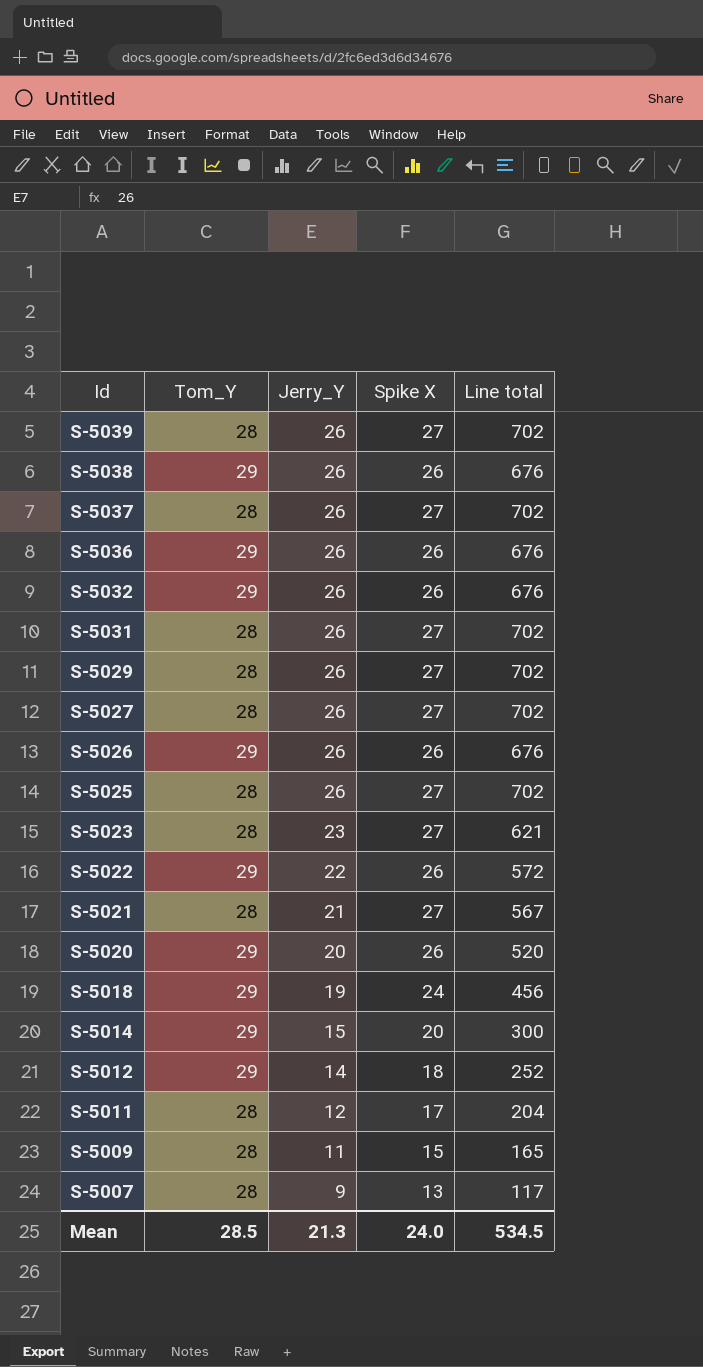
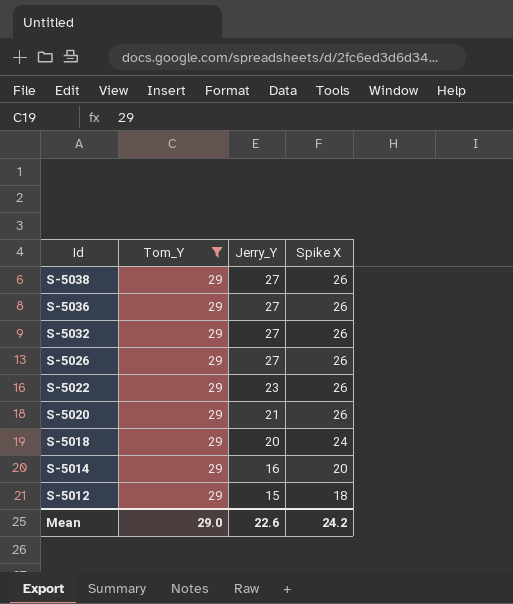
filter: none -> Tom_Y = 29
column Line total | formula: [Jerry_Y] * [Spike X] -> none
S-5038 | Jerry_Y: 26 -> 27
S-5036 | Jerry_Y: 26 -> 27
S-5032 | Jerry_Y: 26 -> 27
S-5026 | Jerry_Y: 26 -> 27
S-5022 | Jerry_Y: 22 -> 23
S-5020 | Jerry_Y: 20 -> 21
S-5018 | Jerry_Y: 19 -> 20
S-5014 | Jerry_Y: 15 -> 16
S-5012 | Jerry_Y: 14 -> 15
Mean | Tom_Y: 28.5 -> 29.0
Mean | Jerry_Y: 21.3 -> 22.6
Mean | Spike X: 24.0 -> 24.2

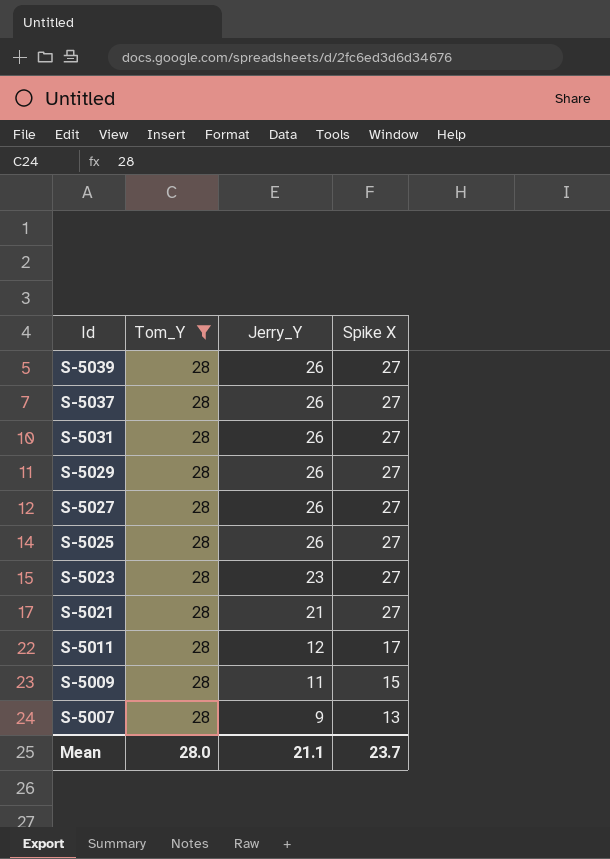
filter: Tom_Y = 29 -> Tom_Y = 28
Mean | Tom_Y: 29.0 -> 28.0
Mean | Jerry_Y: 22.6 -> 21.1
Mean | Spike X: 24.2 -> 23.7

